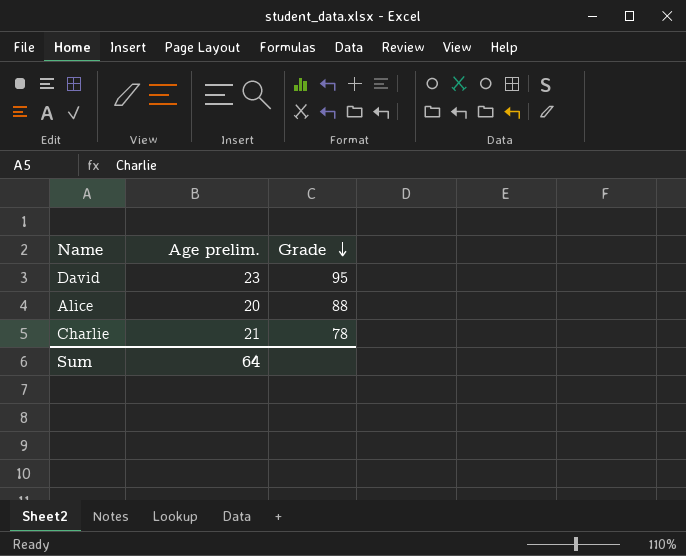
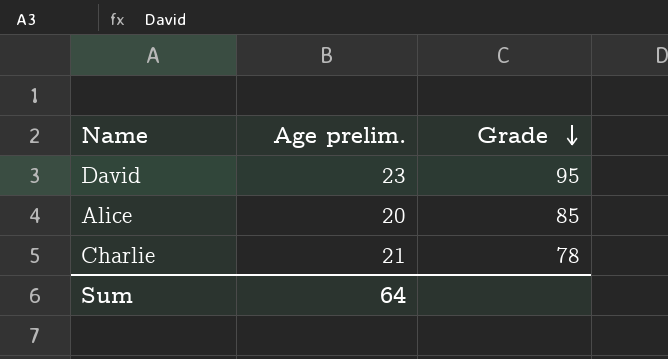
Alice | Grade: 88 -> 85

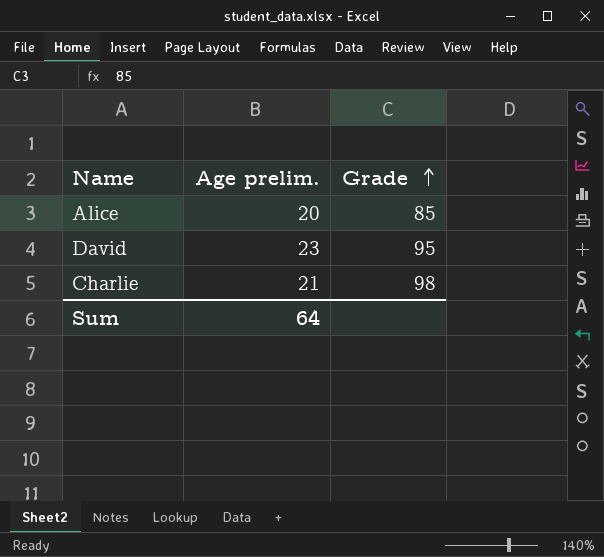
row order: Grade descending -> Grade ascending
Charlie | Grade: 78 -> 98

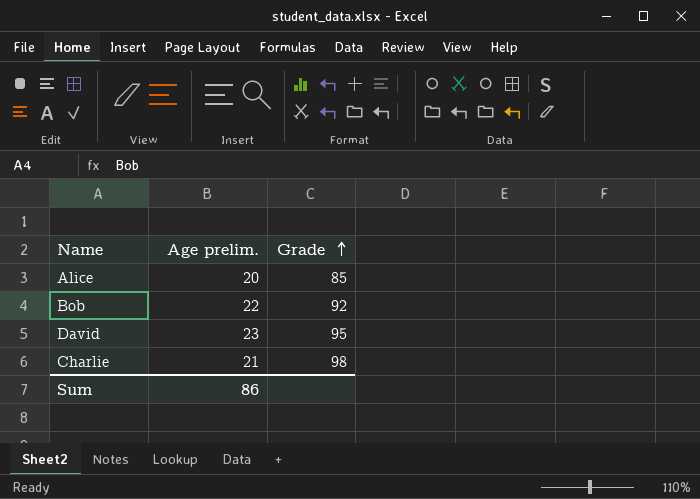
row Bob: none -> 22 | 92
Sum | Age prelim.: 64 -> 86

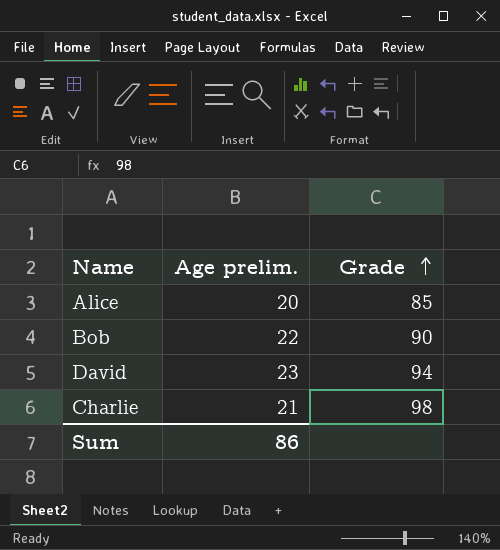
Bob | Grade: 92 -> 90
David | Grade: 95 -> 94

